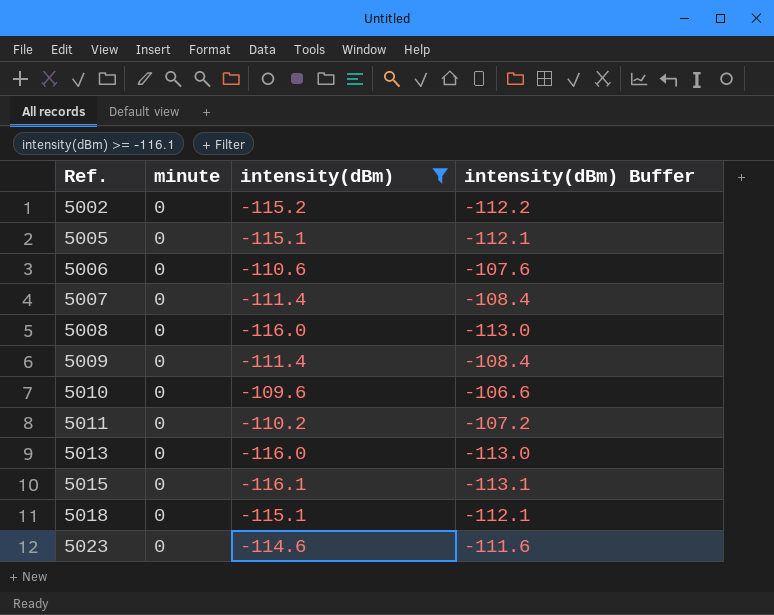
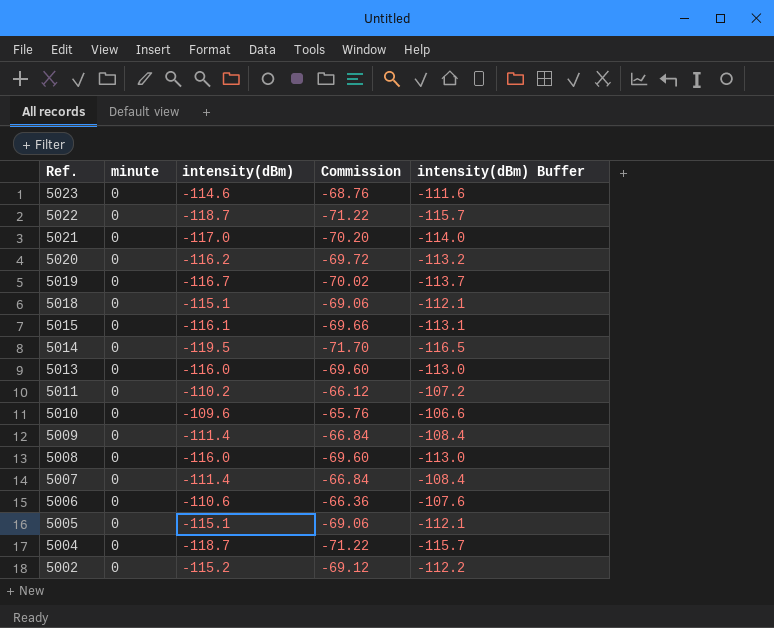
filter: intensity(dBm) >= -116.1 -> none
row order: Ref. ascending -> Ref. descending
column Commission | formula: none -> [intensity(dBm)] * 0.6

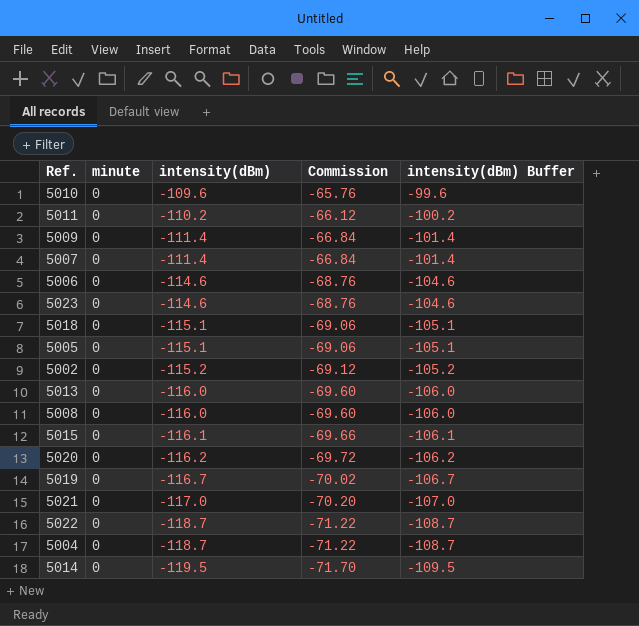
row order: Ref. descending -> intensity(dBm) descending
column intensity(dBm) Buffer | formula: [intensity(dBm)] + 3 -> [intensity(dBm)] + 10
5006 | intensity(dBm): -110.6 -> -114.6
5006 | Commission: -66.36 -> -68.76

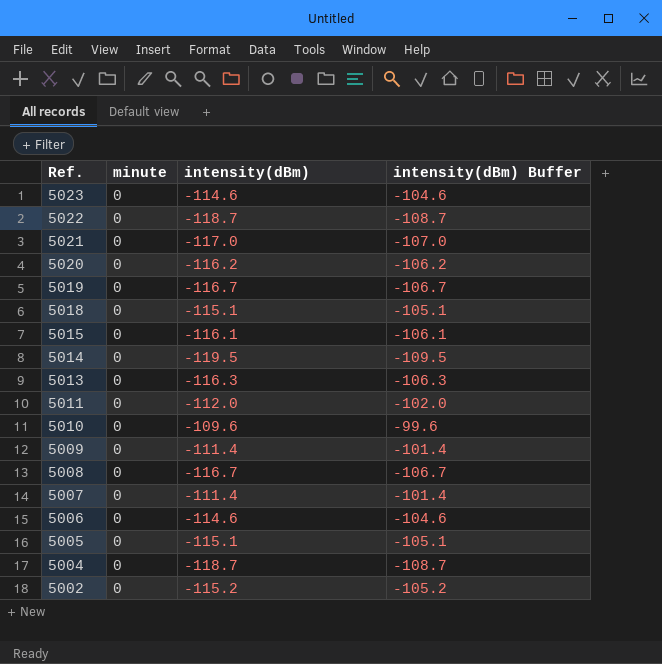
row order: intensity(dBm) descending -> Ref. descending
column Commission | formula: [intensity(dBm)] * 0.6 -> none
5013 | intensity(dBm): -116.0 -> -116.3
5013 | intensity(dBm) Buffer: -106.0 -> -106.3
5011 | intensity(dBm): -110.2 -> -112.0
5011 | intensity(dBm) Buffer: -100.2 -> -102.0
5008 | intensity(dBm): -116.0 -> -116.7
5008 | intensity(dBm) Buffer: -106.0 -> -106.7

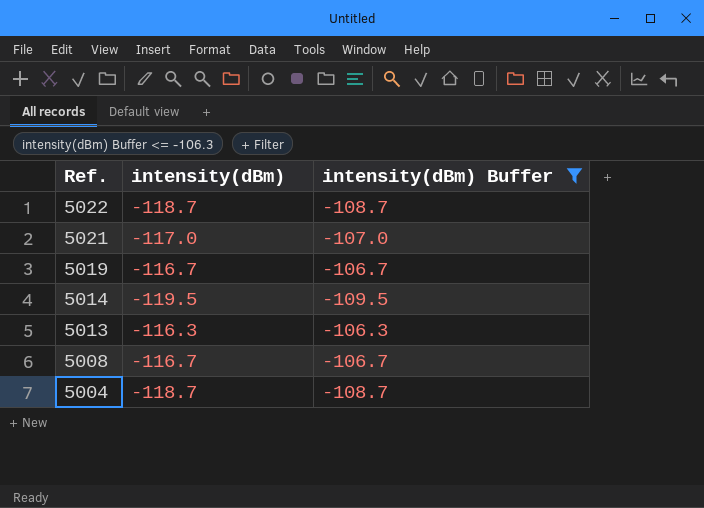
filter: none -> intensity(dBm) Buffer <= -106.3
column minute | position: 2 -> none

